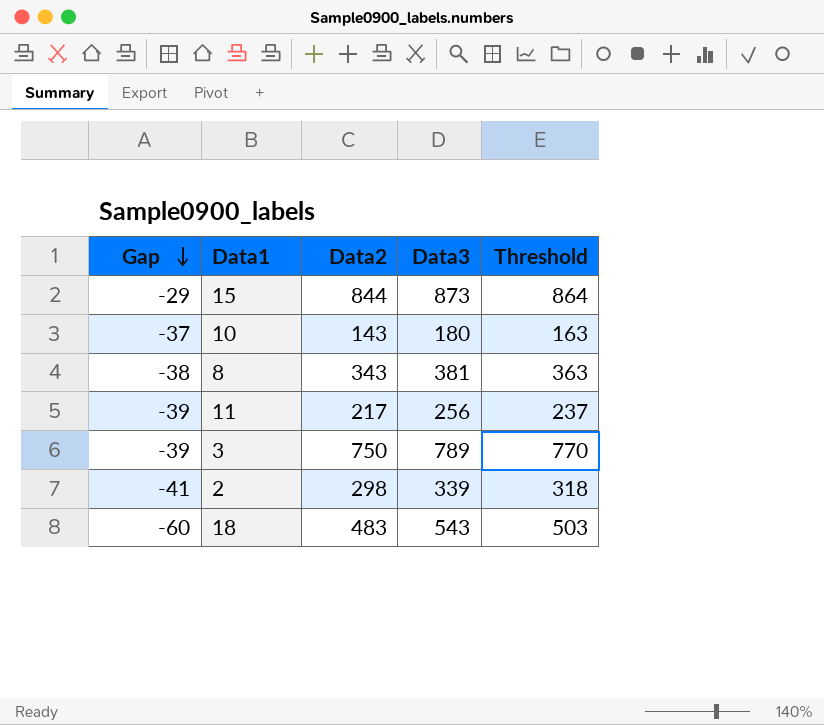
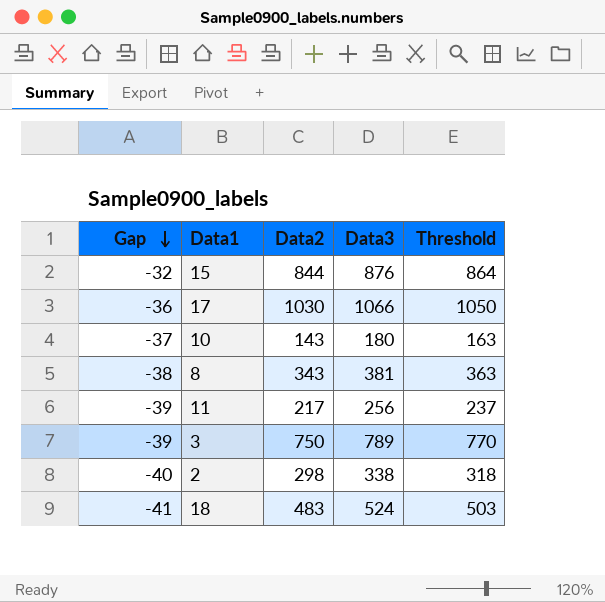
15 | Gap: -29 -> -32
15 | Data3: 873 -> 876
row 17: none -> -36 | 1030 | 1066 | 1050
2 | Gap: -41 -> -40
2 | Data3: 339 -> 338
18 | Gap: -60 -> -41
18 | Data3: 543 -> 524

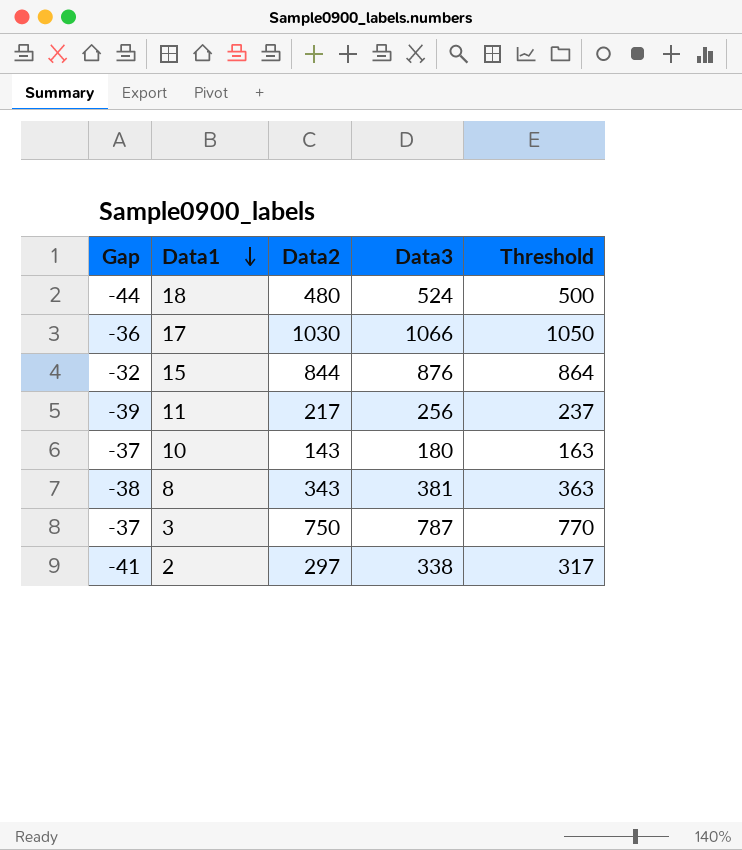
row order: Gap descending -> Data1 descending
18 | Gap: -41 -> -44
18 | Data2: 483 -> 480
18 | Threshold: 503 -> 500
3 | Gap: -39 -> -37
3 | Data3: 789 -> 787
2 | Gap: -40 -> -41
2 | Data2: 298 -> 297
2 | Threshold: 318 -> 317

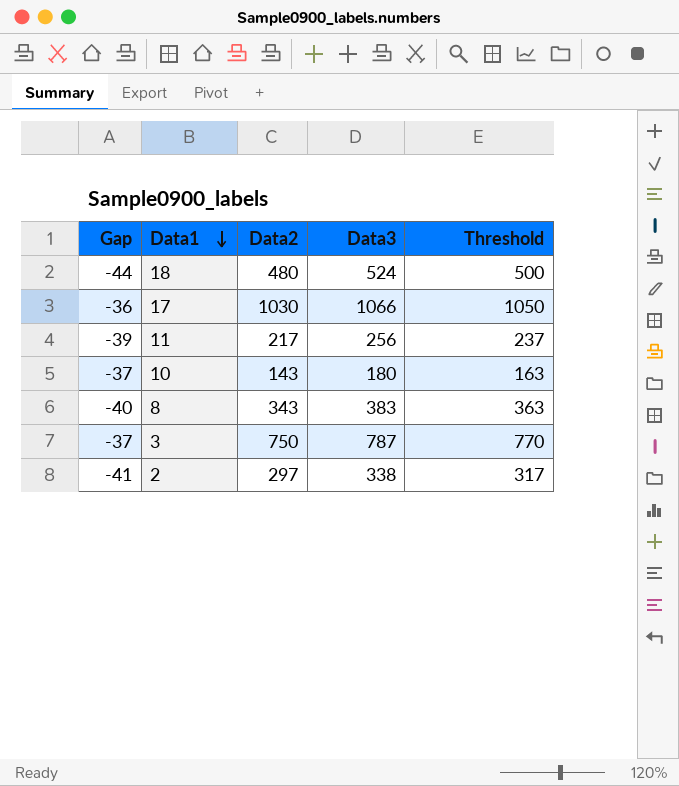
row 15: -32 | 844 | 876 | 864 -> none
8 | Gap: -38 -> -40
8 | Data3: 381 -> 383

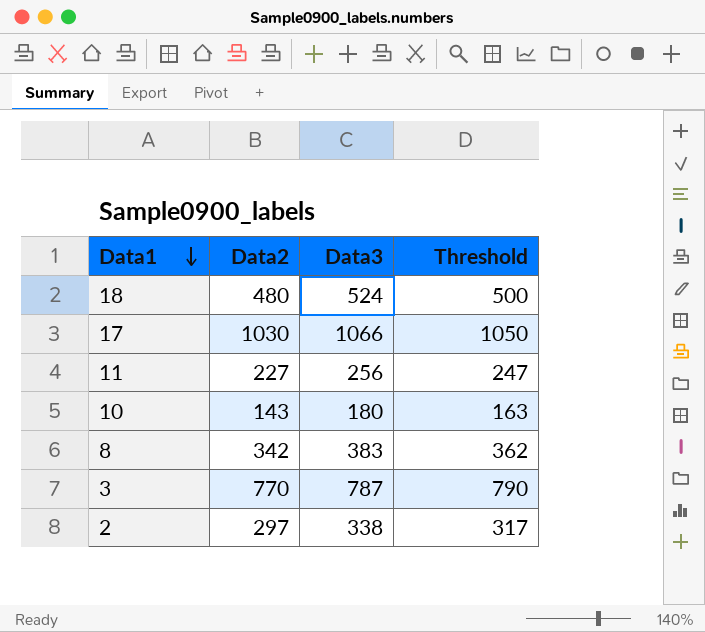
column Gap | formula: [Data2] - [Data3] -> none
11 | Data2: 217 -> 227
11 | Threshold: 237 -> 247
8 | Data2: 343 -> 342
8 | Threshold: 363 -> 362
3 | Data2: 750 -> 770
3 | Threshold: 770 -> 790

